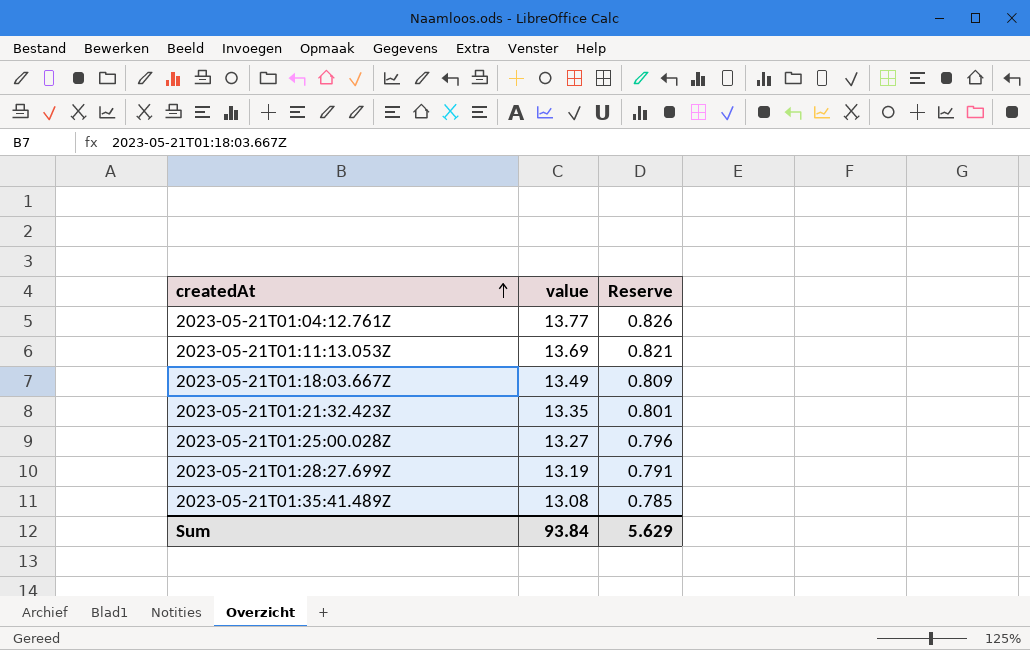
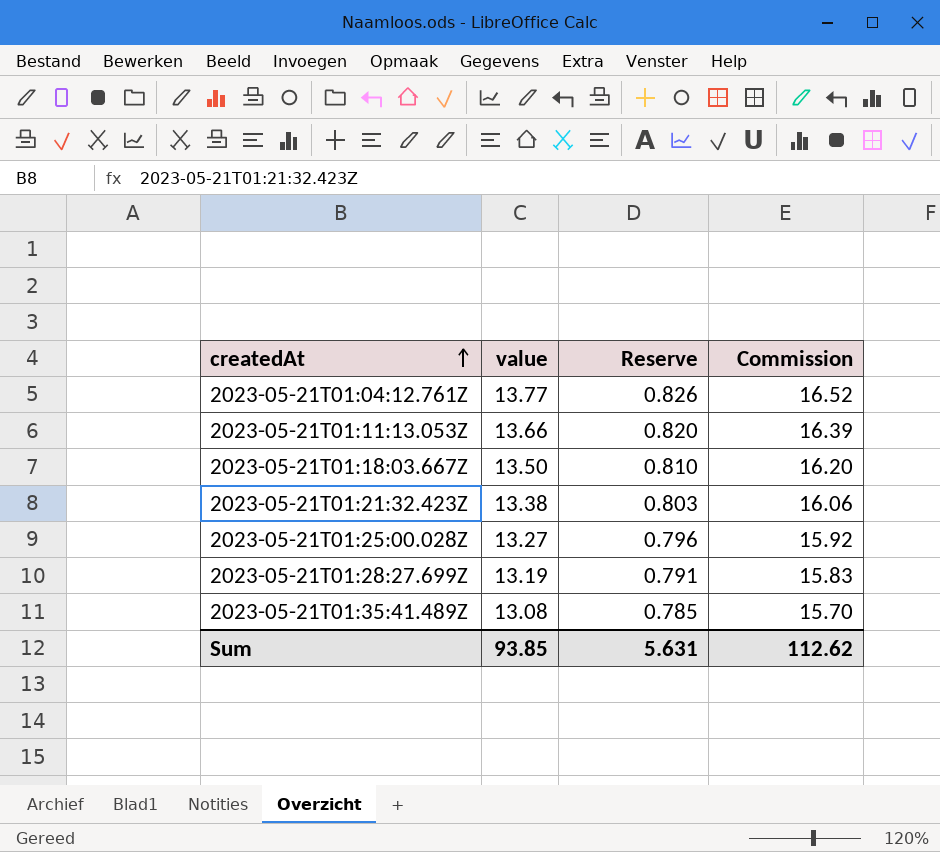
column Commission | formula: none -> [value] * 1.2
2023-05-21T01:11:13.053Z | value: 13.69 -> 13.66
2023-05-21T01:11:13.053Z | Reserve: 0.821 -> 0.820
2023-05-21T01:18:03.667Z | value: 13.49 -> 13.50
2023-05-21T01:18:03.667Z | Reserve: 0.809 -> 0.810
2023-05-21T01:21:32.423Z | value: 13.35 -> 13.38
2023-05-21T01:21:32.423Z | Reserve: 0.801 -> 0.803
Sum | value: 93.84 -> 93.85
Sum | Reserve: 5.629 -> 5.631

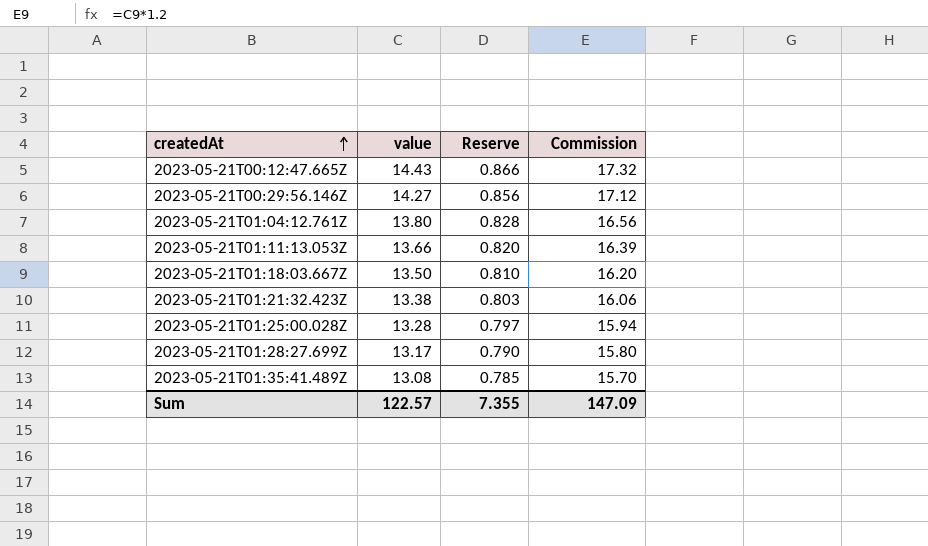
row 2023-05-21T00:12:47.665Z: none -> 14.43 | 0.866 | 17.32
row 2023-05-21T00:29:56.146Z: none -> 14.27 | 0.856 | 17.12
2023-05-21T01:04:12.761Z | value: 13.77 -> 13.80
2023-05-21T01:04:12.761Z | Reserve: 0.826 -> 0.828
2023-05-21T01:04:12.761Z | Commission: 16.52 -> 16.56
2023-05-21T01:25:00.028Z | value: 13.27 -> 13.28
2023-05-21T01:25:00.028Z | Reserve: 0.796 -> 0.797
2023-05-21T01:25:00.028Z | Commission: 15.92 -> 15.94
2023-05-21T01:28:27.699Z | value: 13.19 -> 13.17
2023-05-21T01:28:27.699Z | Reserve: 0.791 -> 0.790
2023-05-21T01:28:27.699Z | Commission: 15.83 -> 15.80
Sum | value: 93.85 -> 122.57
Sum | Reserve: 5.631 -> 7.355
Sum | Commission: 112.62 -> 147.09

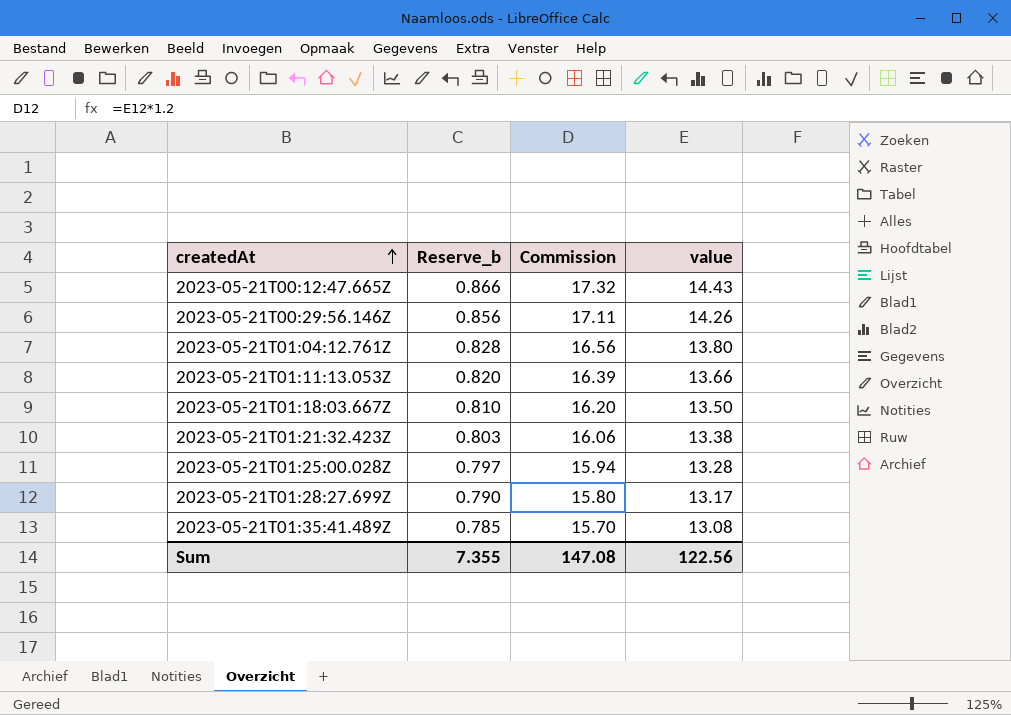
column name: Reserve -> Reserve_b
column value | position: 2 -> 4
2023-05-21T00:29:56.146Z | Commission: 17.12 -> 17.11
2023-05-21T00:29:56.146Z | value: 14.27 -> 14.26
Sum | Commission: 147.09 -> 147.08
Sum | value: 122.57 -> 122.56

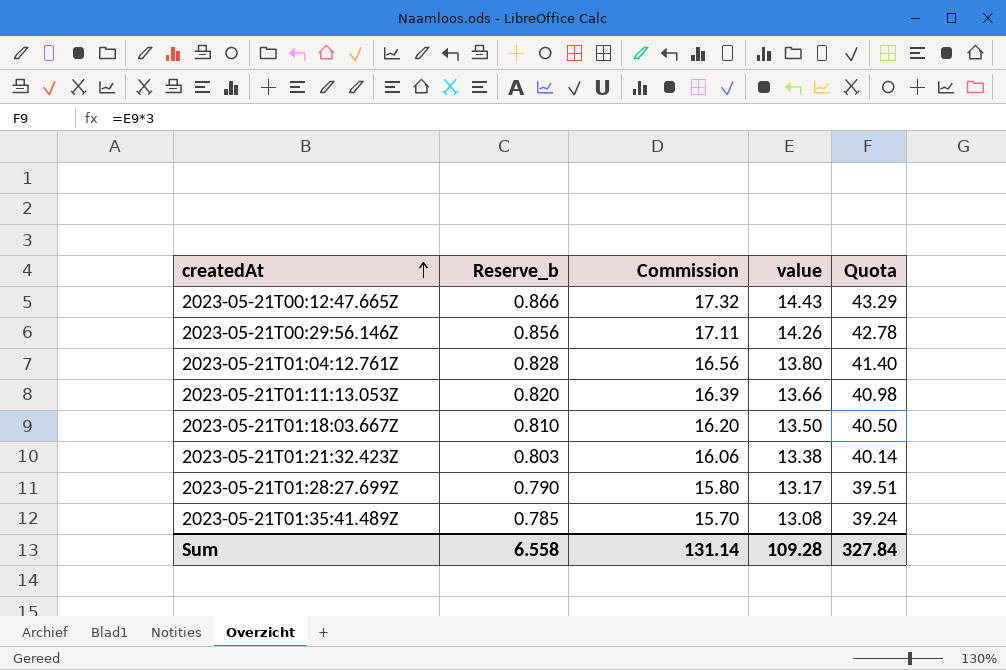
column Quota | formula: none -> [value] * 3
row 2023-05-21T01:25:00.028Z: 0.797 | 15.94 | 13.28 -> none
Sum | Reserve_b: 7.355 -> 6.558
Sum | Commission: 147.08 -> 131.14
Sum | value: 122.56 -> 109.28

